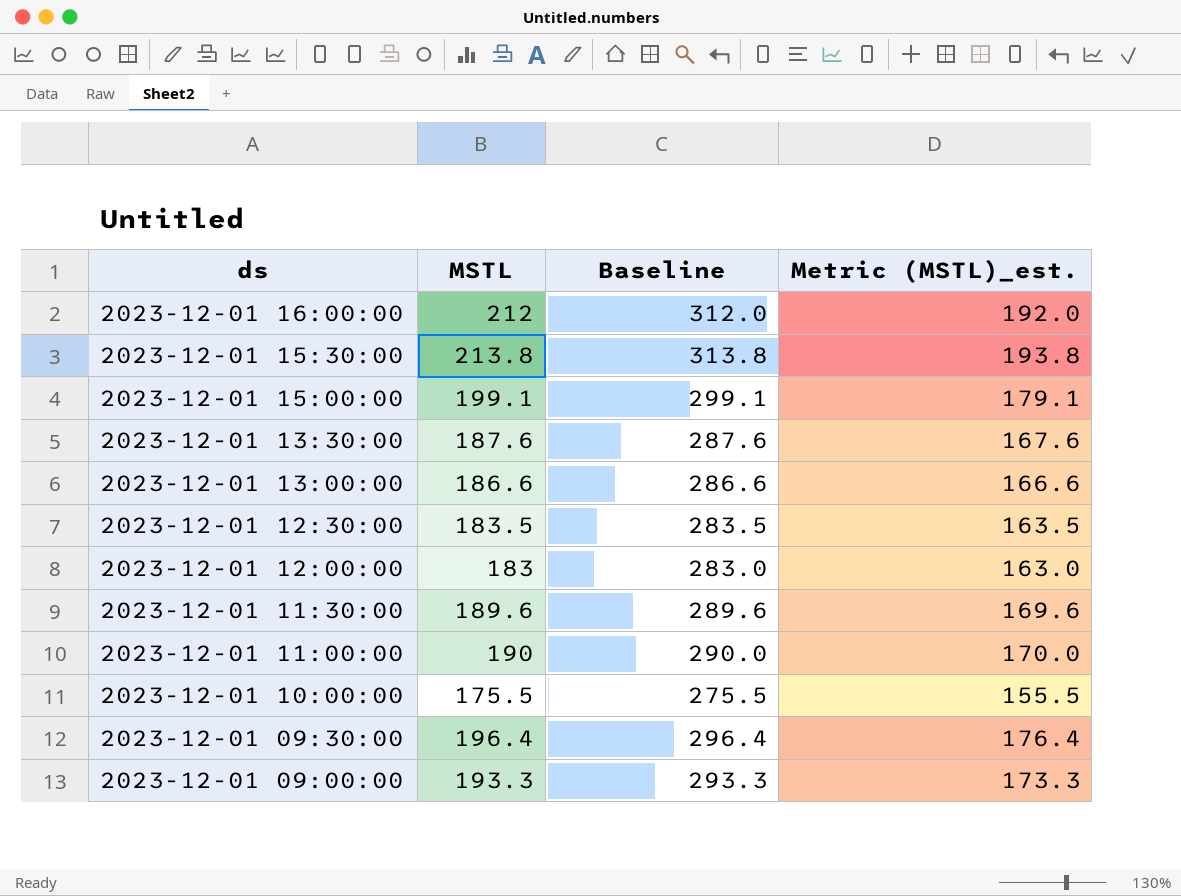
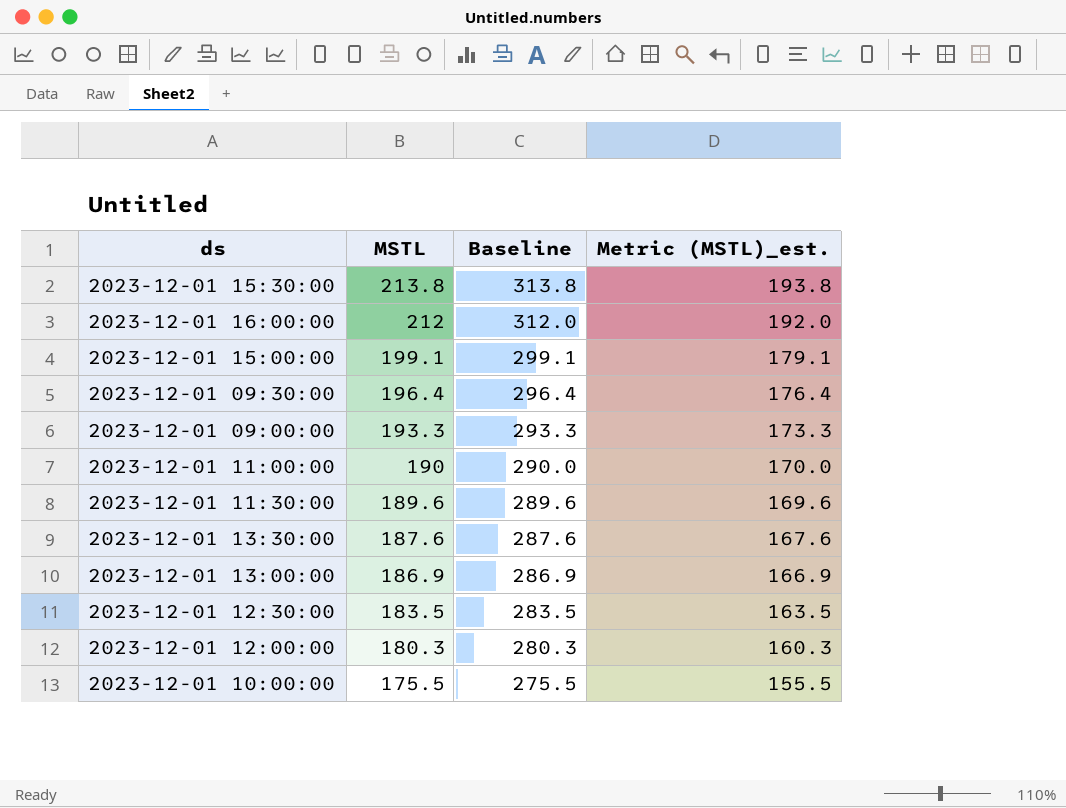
row order: ds descending -> MSTL descending
2023-12-01 13:00:00 | MSTL: 186.6 -> 186.9
2023-12-01 13:00:00 | Baseline: 286.6 -> 286.9
2023-12-01 13:00:00 | Metric (MSTL)_est.: 166.6 -> 166.9
2023-12-01 12:00:00 | MSTL: 183 -> 180.3
2023-12-01 12:00:00 | Baseline: 283.0 -> 280.3
2023-12-01 12:00:00 | Metric (MSTL)_est.: 163.0 -> 160.3

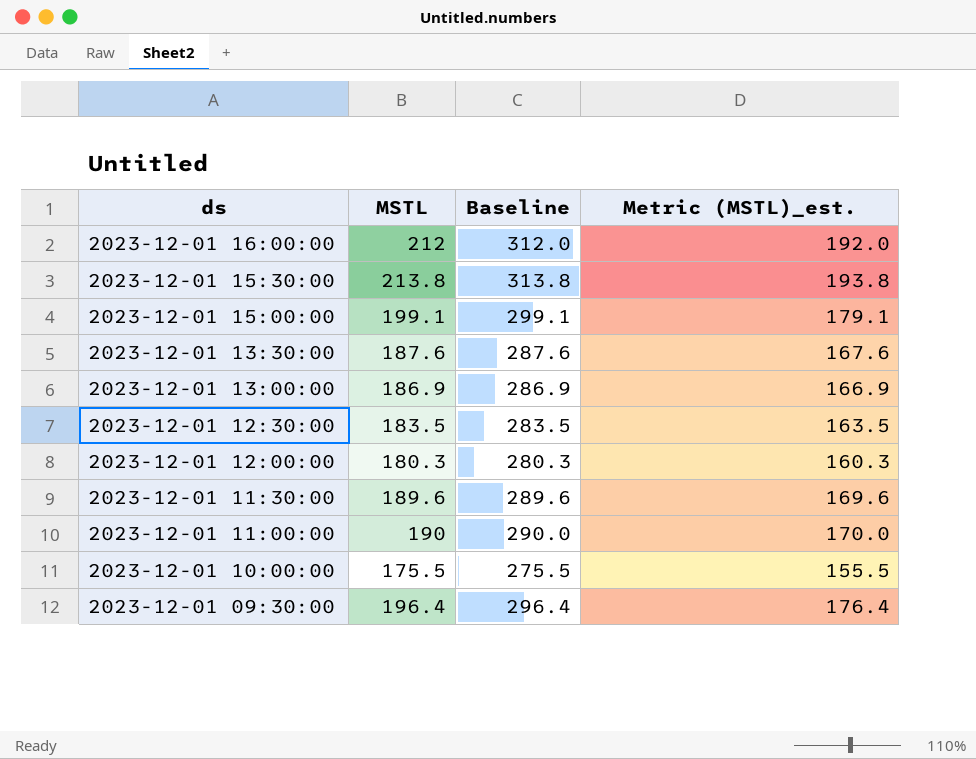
row order: MSTL descending -> ds descending
row 2023-12-01 09:00:00: 193.3 | 293.3 | 173.3 -> none

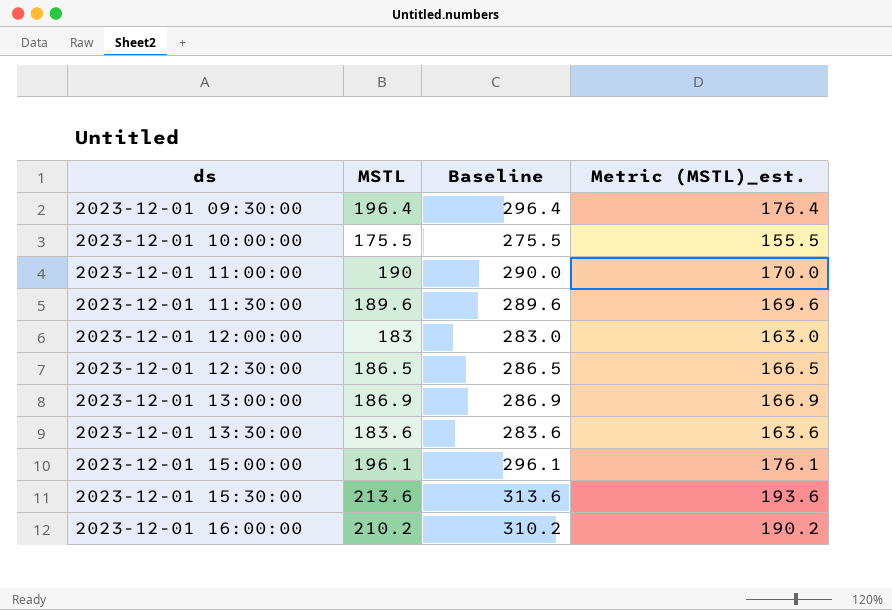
row order: ds descending -> ds ascending
2023-12-01 12:00:00 | MSTL: 180.3 -> 183
2023-12-01 12:00:00 | Baseline: 280.3 -> 283.0
2023-12-01 12:00:00 | Metric (MSTL)_est.: 160.3 -> 163.0
2023-12-01 12:30:00 | MSTL: 183.5 -> 186.5
2023-12-01 12:30:00 | Baseline: 283.5 -> 286.5
2023-12-01 12:30:00 | Metric (MSTL)_est.: 163.5 -> 166.5
2023-12-01 13:30:00 | MSTL: 187.6 -> 183.6
2023-12-01 13:30:00 | Baseline: 287.6 -> 283.6
2023-12-01 13:30:00 | Metric (MSTL)_est.: 167.6 -> 163.6
2023-12-01 15:00:00 | MSTL: 199.1 -> 196.1
2023-12-01 15:00:00 | Baseline: 299.1 -> 296.1
2023-12-01 15:00:00 | Metric (MSTL)_est.: 179.1 -> 176.1
2023-12-01 15:30:00 | MSTL: 213.8 -> 213.6
2023-12-01 15:30:00 | Baseline: 313.8 -> 313.6
2023-12-01 15:30:00 | Metric (MSTL)_est.: 193.8 -> 193.6
2023-12-01 16:00:00 | MSTL: 212 -> 210.2
2023-12-01 16:00:00 | Baseline: 312.0 -> 310.2
2023-12-01 16:00:00 | Metric (MSTL)_est.: 192.0 -> 190.2

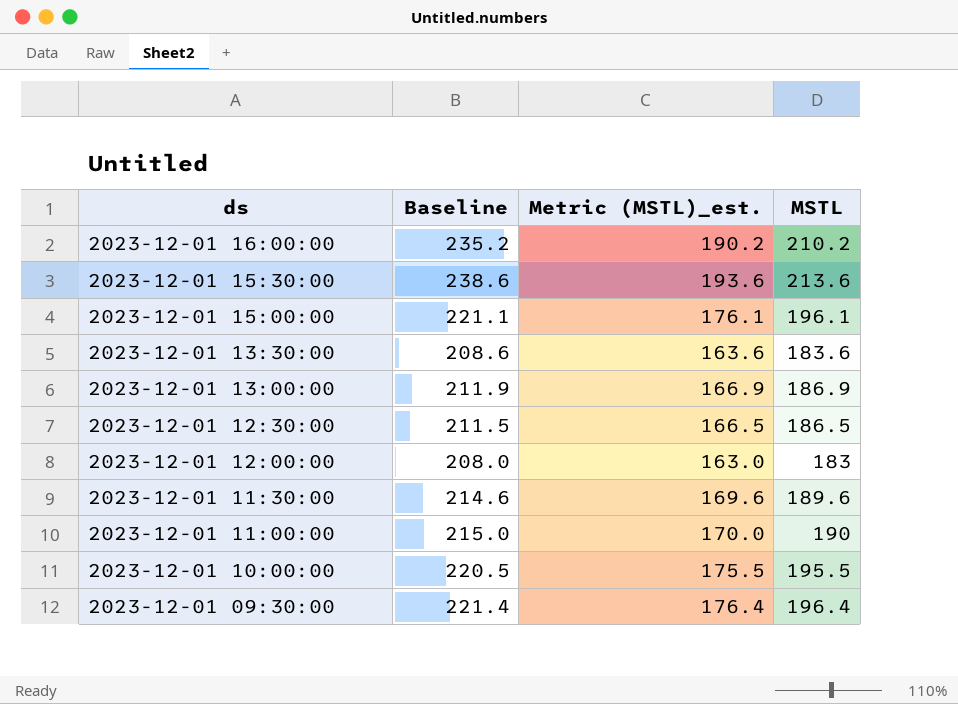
row order: ds ascending -> ds descending
column Baseline | formula: [MSTL] + 100 -> [MSTL] + 25
column MSTL | position: 2 -> 4
2023-12-01 10:00:00 | Metric (MSTL)_est.: 155.5 -> 175.5
2023-12-01 10:00:00 | MSTL: 175.5 -> 195.5

